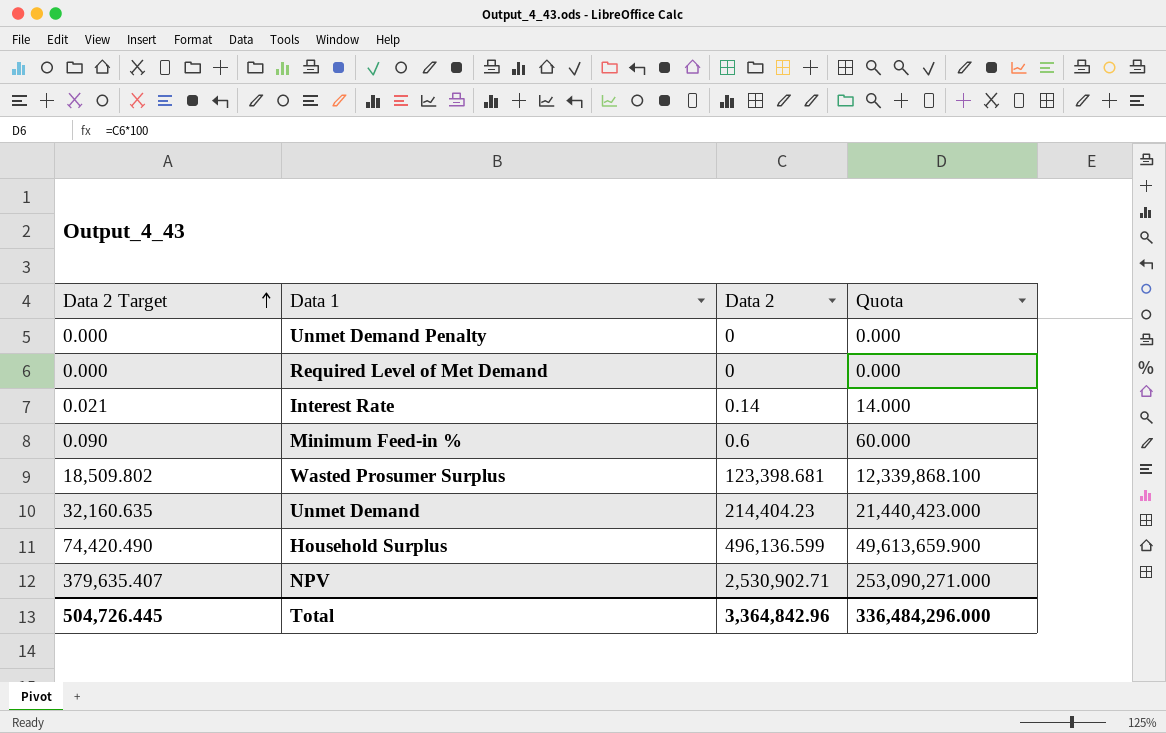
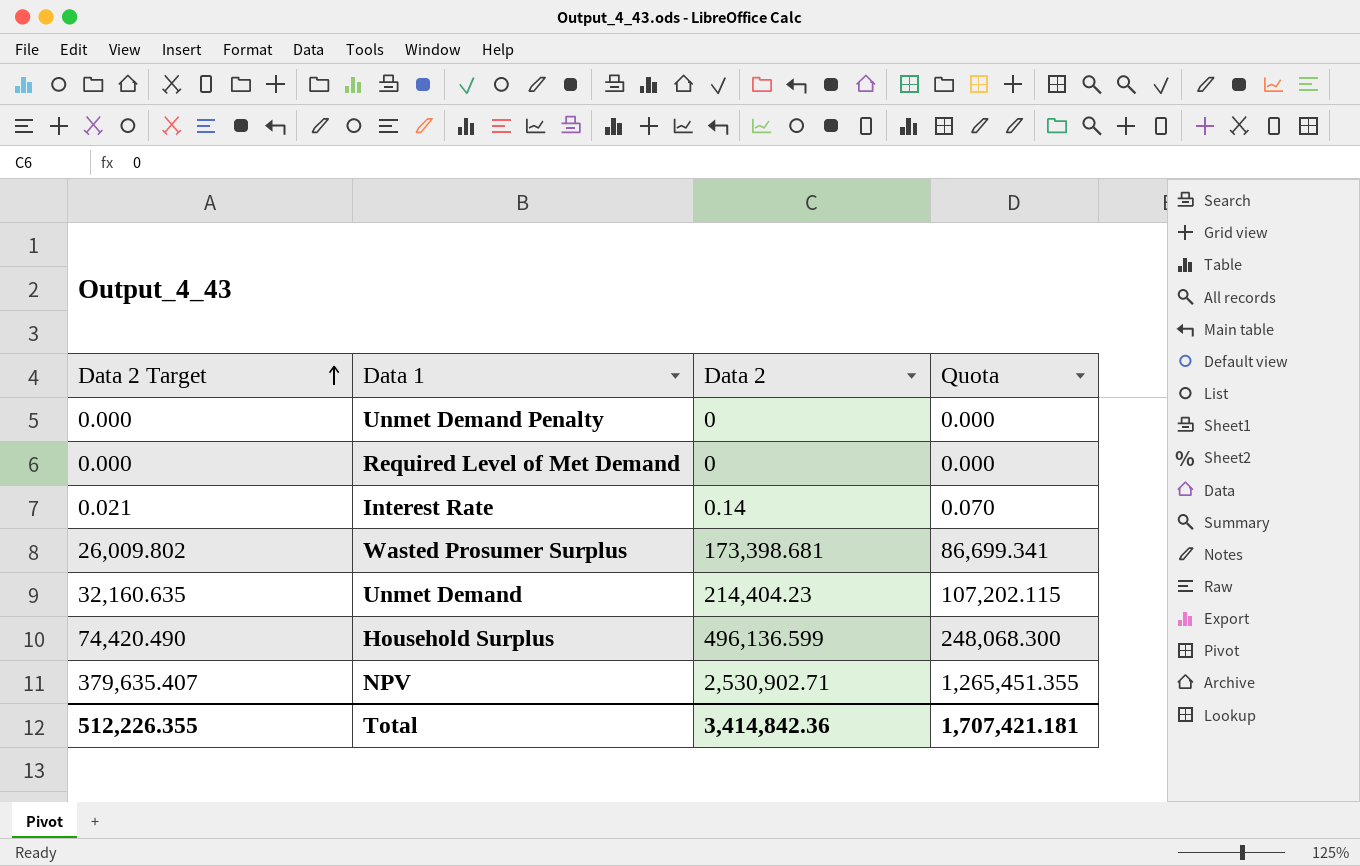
column Quota | formula: [Data 2] * 100 -> [Data 2] * 0.5
row Minimum Feed-in %: 0.090 | 0.6 | 60.000 -> none
Wasted Prosumer Surplus | Data 2 Target: 18,509.802 -> 26,009.802
Wasted Prosumer Surplus | Data 2: 123,398.681 -> 173,398.681
Total | Data 2 Target: 504,726.445 -> 512,226.355
Total | Data 2: 3,364,842.96 -> 3,414,842.36
Total | Quota: 336,484,296.000 -> 1,707,421.181

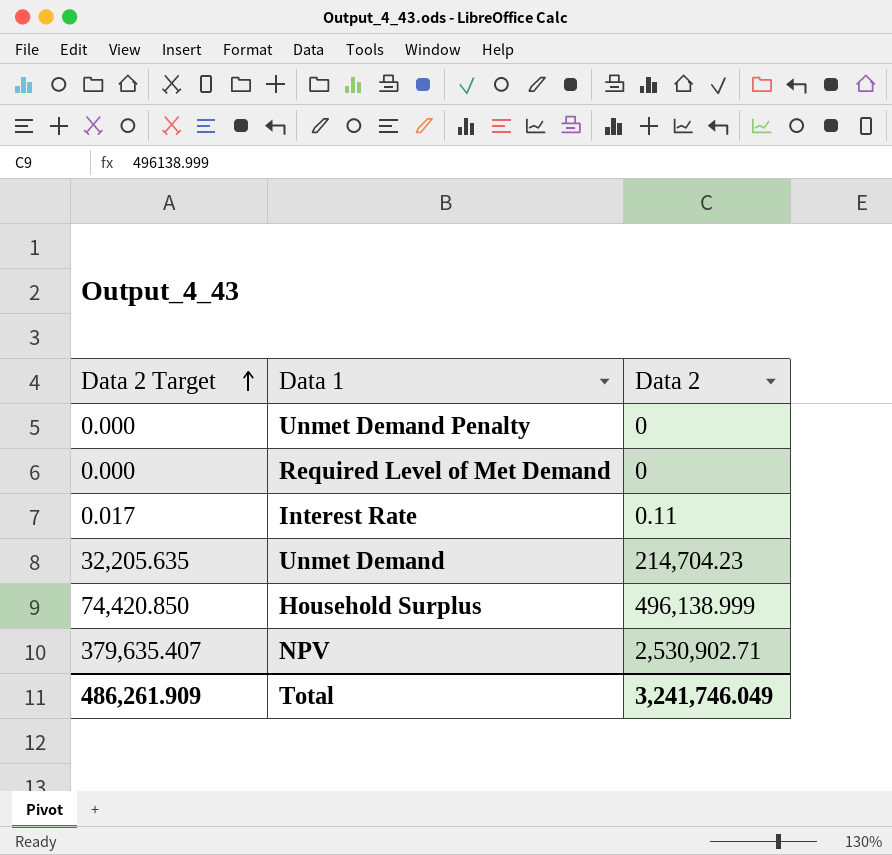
column Quota | formula: [Data 2] * 0.5 -> none
row Wasted Prosumer Surplus: 26,009.802 | 173,398.681 | 86,699.341 -> none
Interest Rate | Data 2 Target: 0.021 -> 0.017
Interest Rate | Data 2: 0.14 -> 0.11
Unmet Demand | Data 2 Target: 32,160.635 -> 32,205.635
Unmet Demand | Data 2: 214,404.23 -> 214,704.23
Household Surplus | Data 2 Target: 74,420.490 -> 74,420.850
Household Surplus | Data 2: 496,136.599 -> 496,138.999
Total | Data 2 Target: 512,226.355 -> 486,261.909
Total | Data 2: 3,414,842.36 -> 3,241,746.049

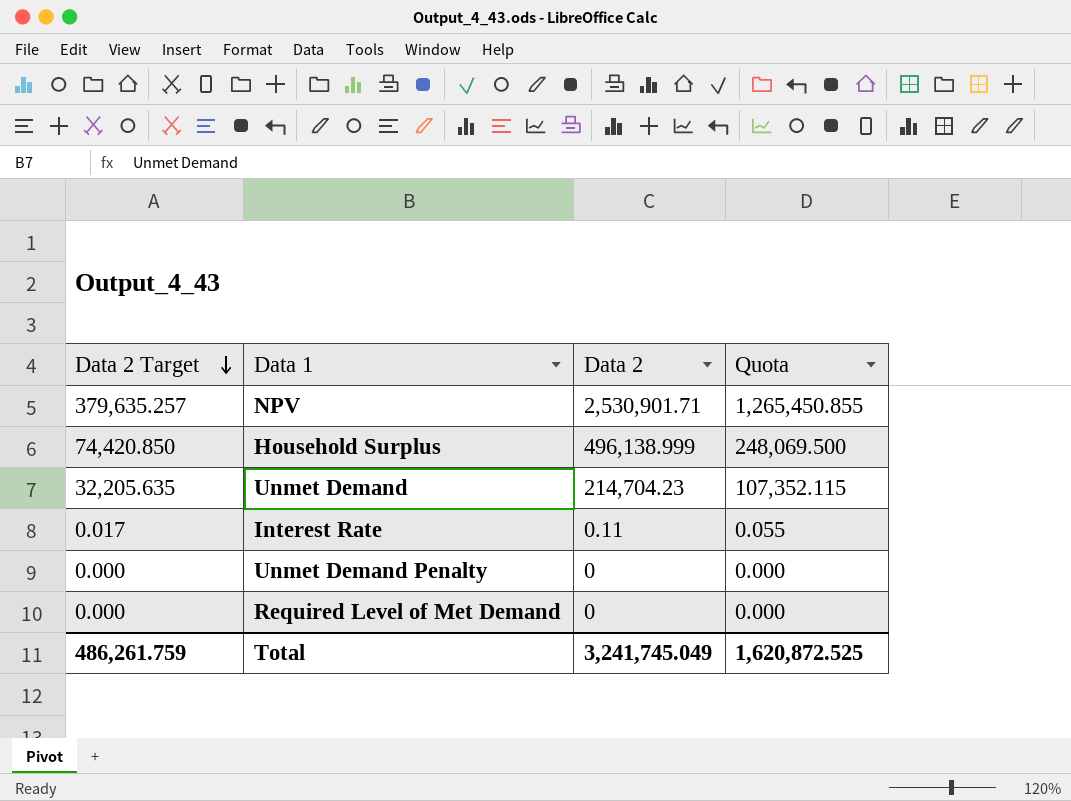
row order: Data 2 Target ascending -> Data 2 Target descending
column Quota | formula: none -> [Data 2] * 0.5
NPV | Data 2 Target: 379,635.407 -> 379,635.257
NPV | Data 2: 2,530,902.71 -> 2,530,901.71
Total | Data 2 Target: 486,261.909 -> 486,261.759
Total | Data 2: 3,241,746.049 -> 3,241,745.049

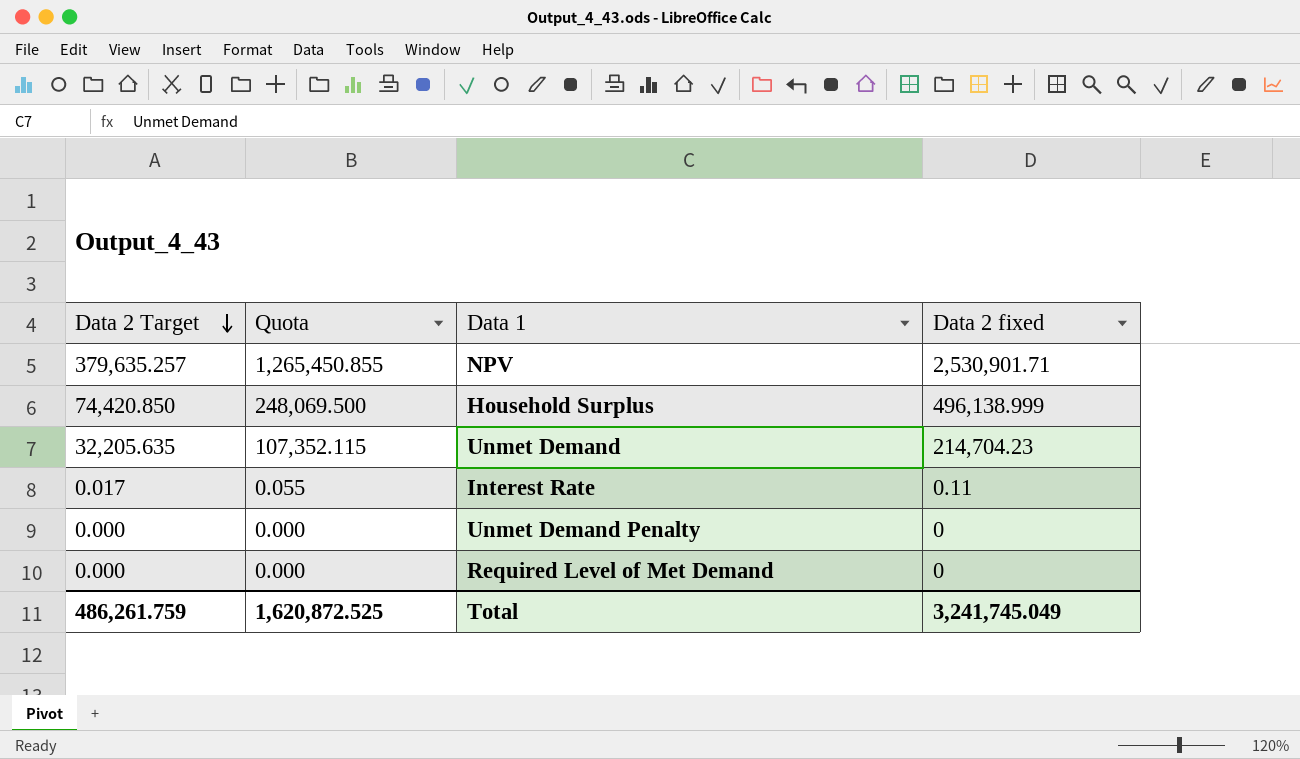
column Quota | position: 4 -> 2
column name: Data 2 -> Data 2 fixed

